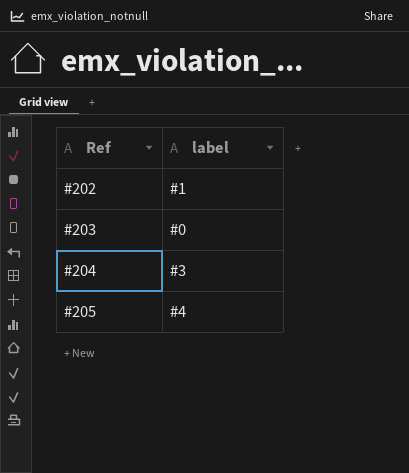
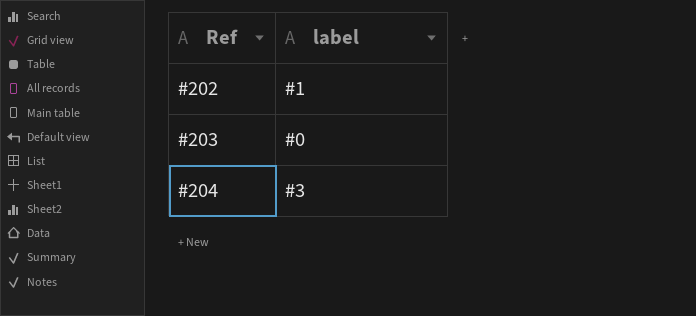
row #205: #4 -> none

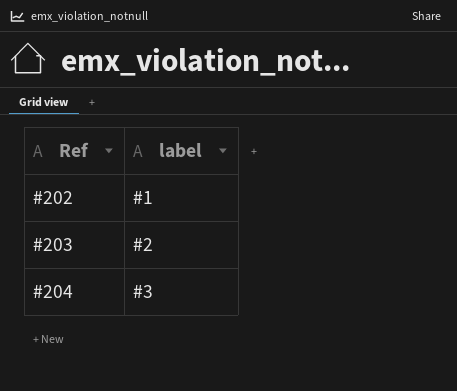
#203 | label: #0 -> #2

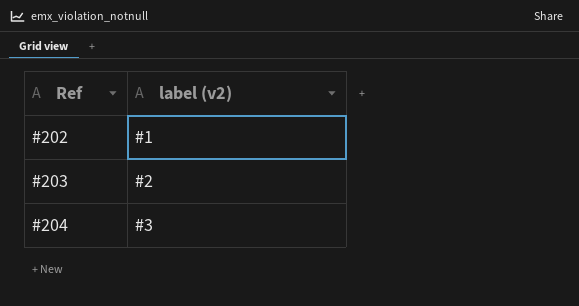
column name: label -> label (v2)

